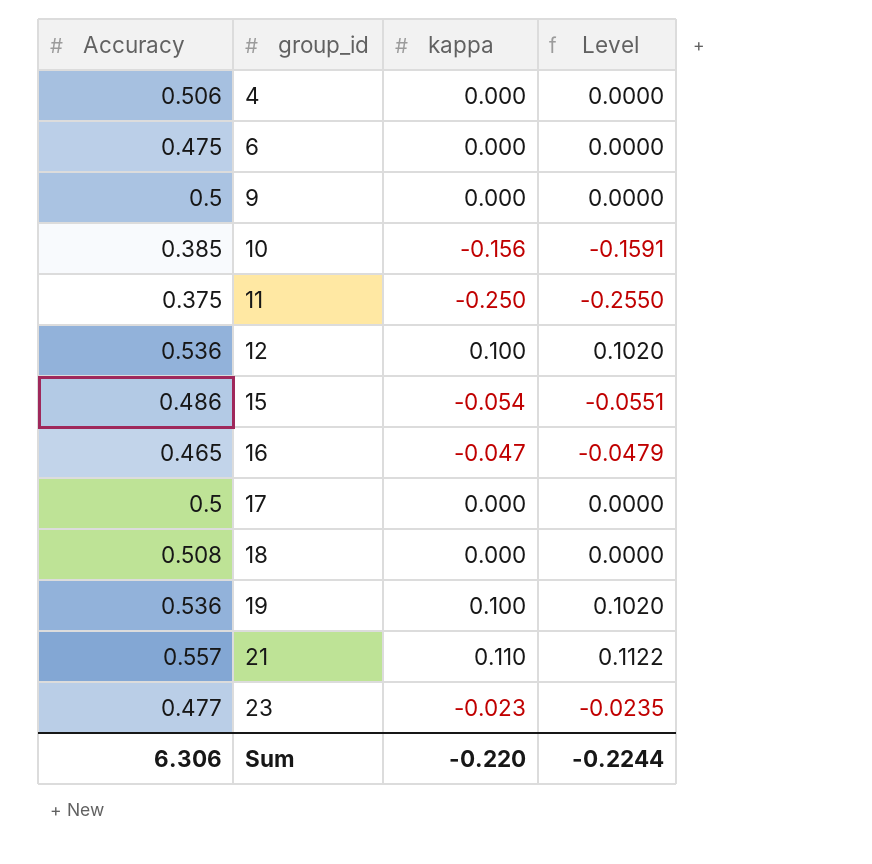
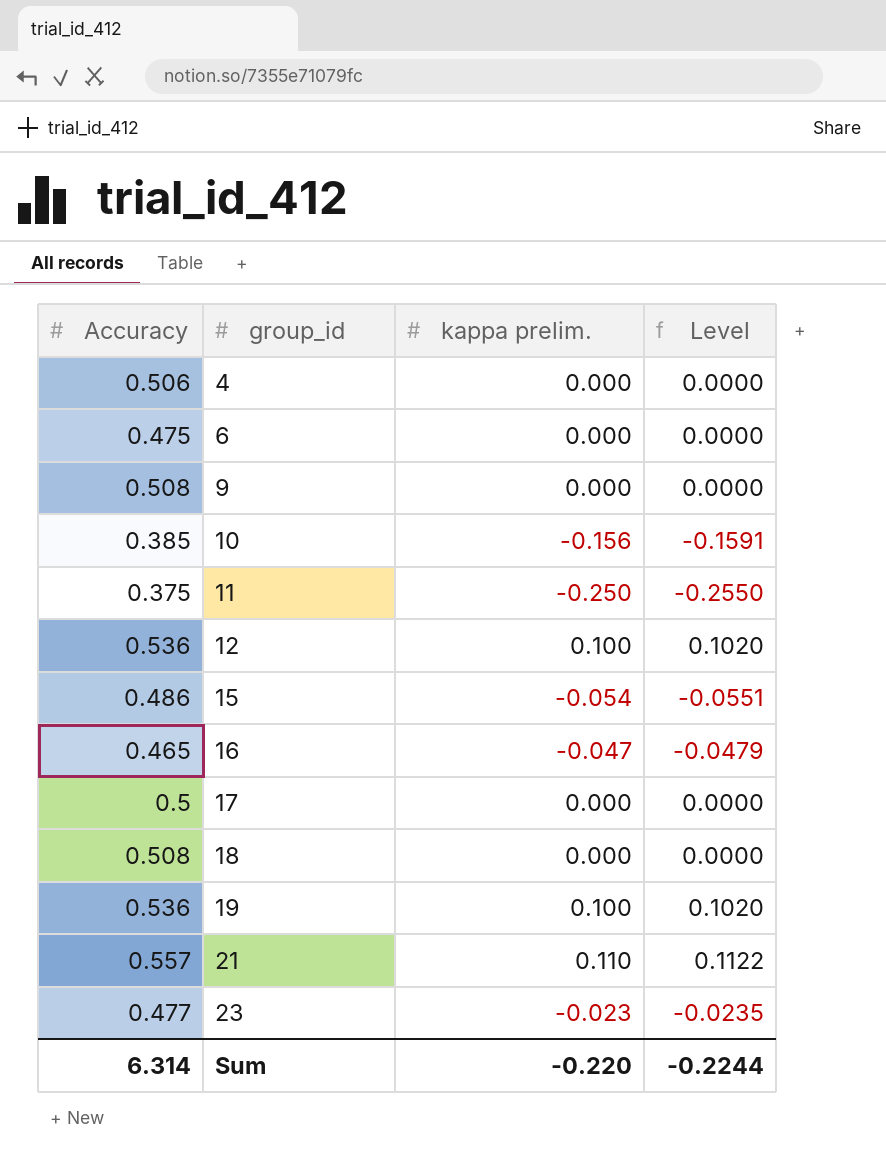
column name: kappa -> kappa prelim.
9 | Accuracy: 0.5 -> 0.508
Sum | Accuracy: 6.306 -> 6.314

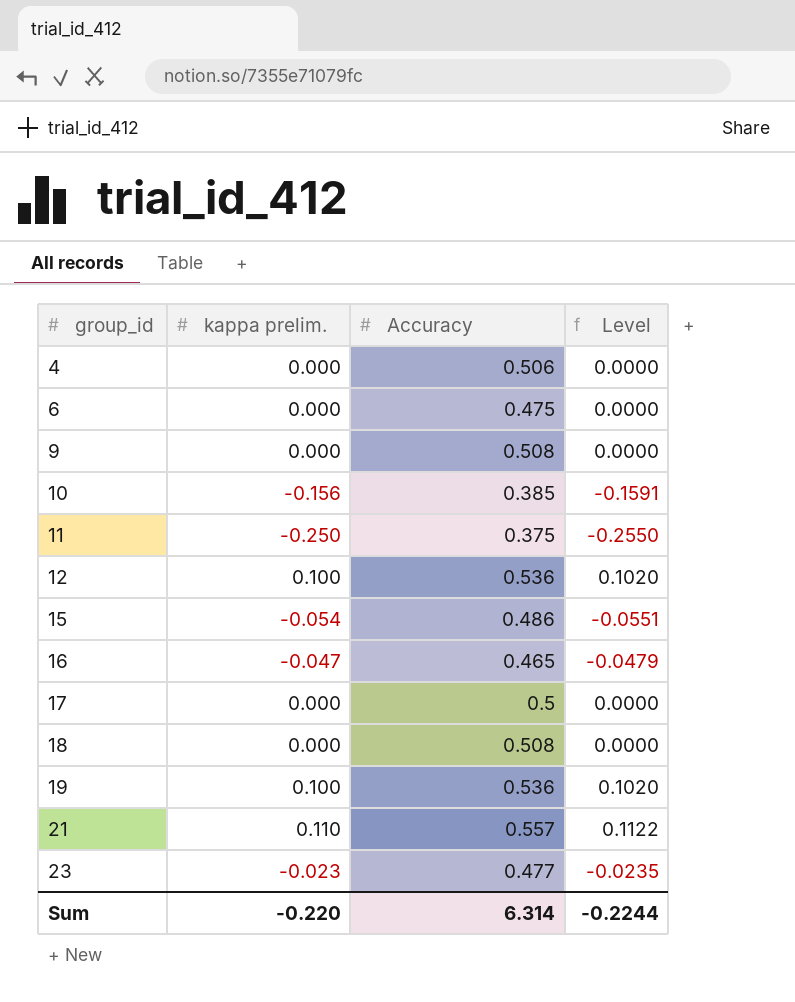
column Accuracy | position: 1 -> 3

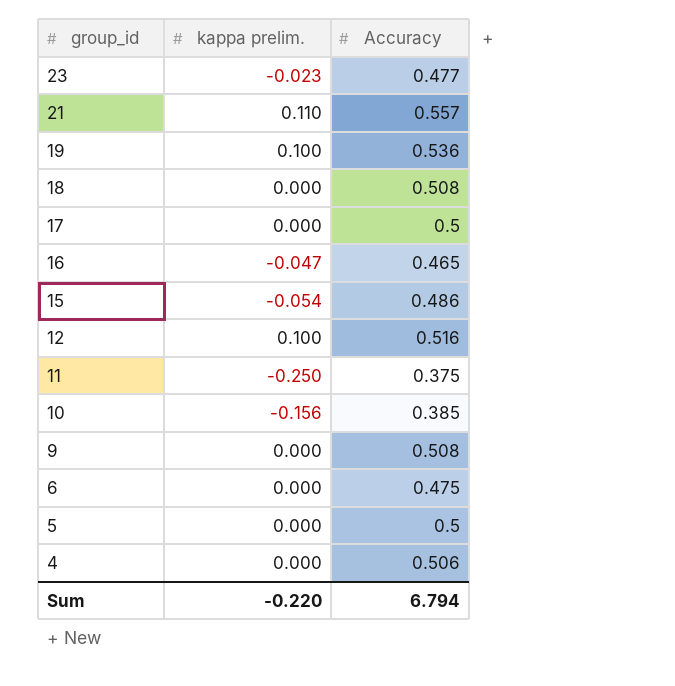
row order: group_id ascending -> group_id descending
column Level | formula: [kappa prelim.] * 1.02 -> none
12 | Accuracy: 0.536 -> 0.516
row 5: none -> 0.000 | 0.5
Sum | Accuracy: 6.314 -> 6.794

